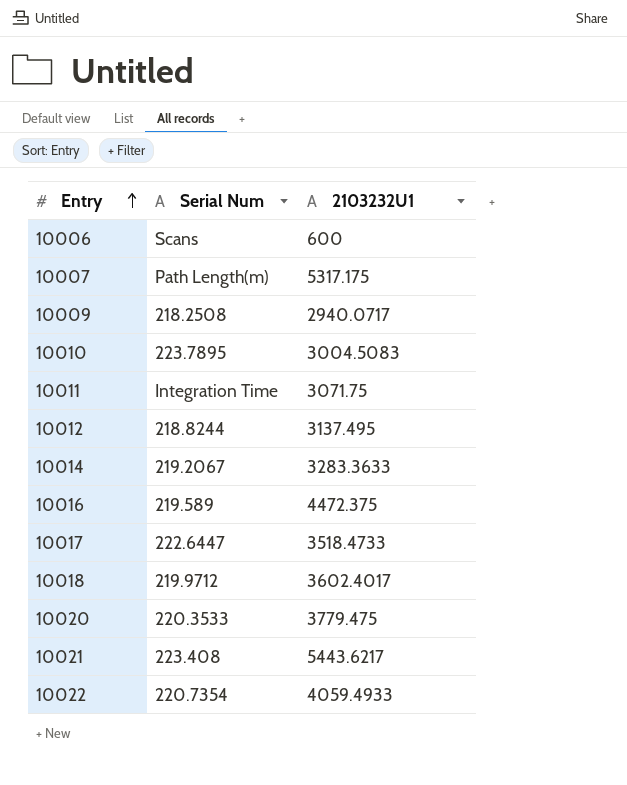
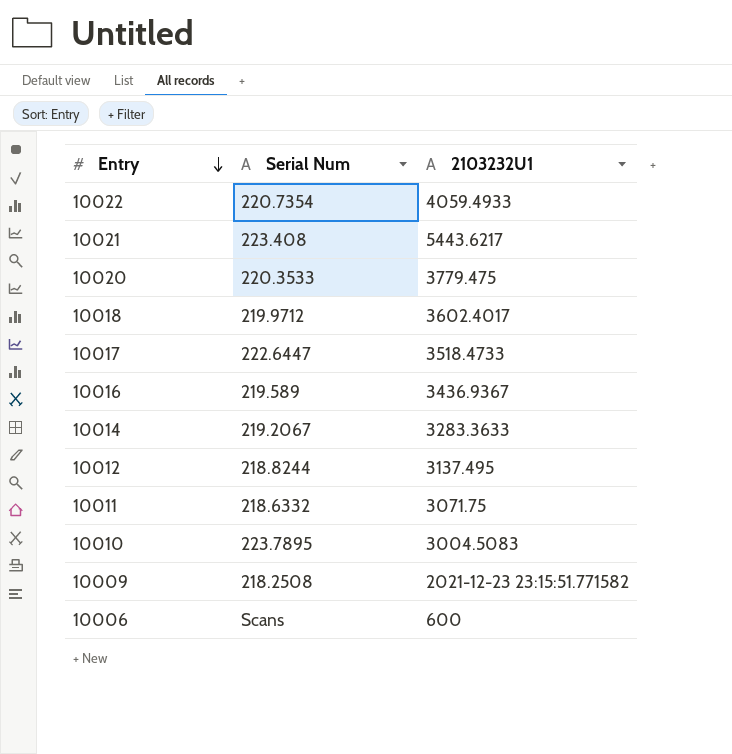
row order: Entry ascending -> Entry descending
row 10007: Path Length(m) | 5317.175 -> none
10016 | 2103232U1: 4472.375 -> 3436.9367
10011 | Serial Num: Integration Time -> 218.6332
10009 | 2103232U1: 2940.0717 -> 2021-12-23 23:15:51.771582

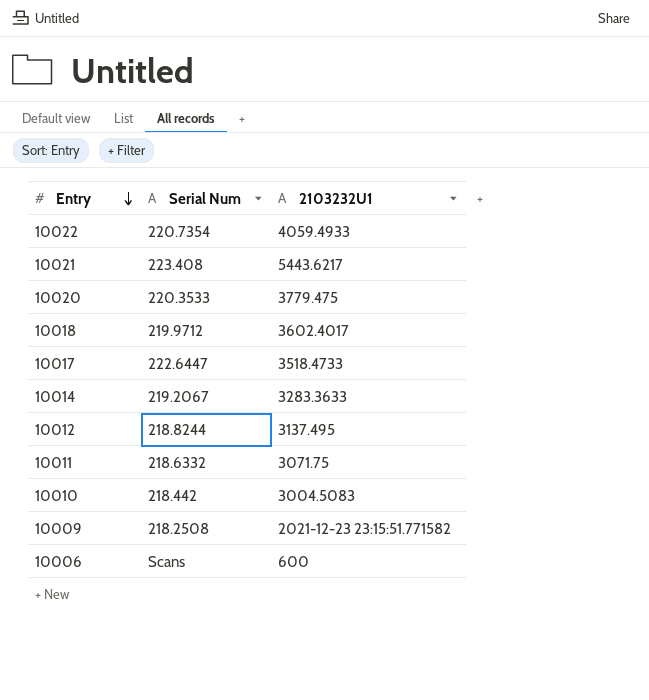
row 10016: 219.589 | 3436.9367 -> none
10010 | Serial Num: 223.7895 -> 218.442

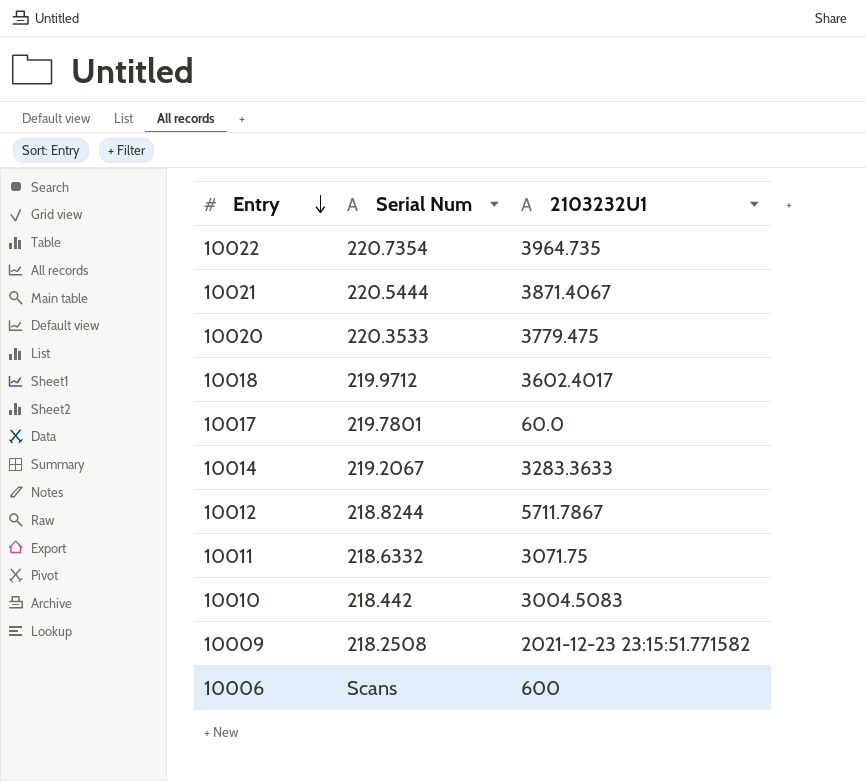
10022 | 2103232U1: 4059.4933 -> 3964.735
10021 | Serial Num: 223.408 -> 220.5444
10021 | 2103232U1: 5443.6217 -> 3871.4067
10017 | Serial Num: 222.6447 -> 219.7801
10017 | 2103232U1: 3518.4733 -> 60.0
10012 | 2103232U1: 3137.495 -> 5711.7867

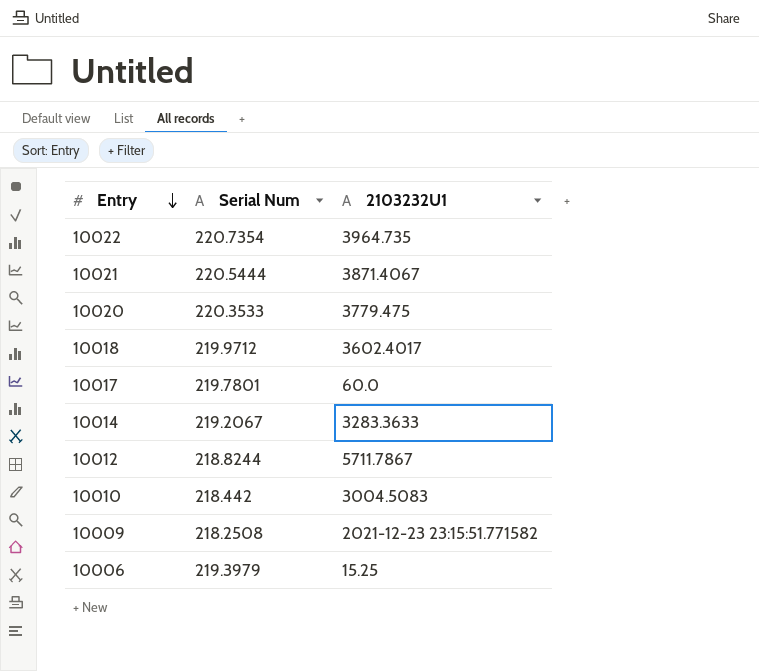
row 10011: 218.6332 | 3071.75 -> none
10006 | Serial Num: Scans -> 219.3979
10006 | 2103232U1: 600 -> 15.25

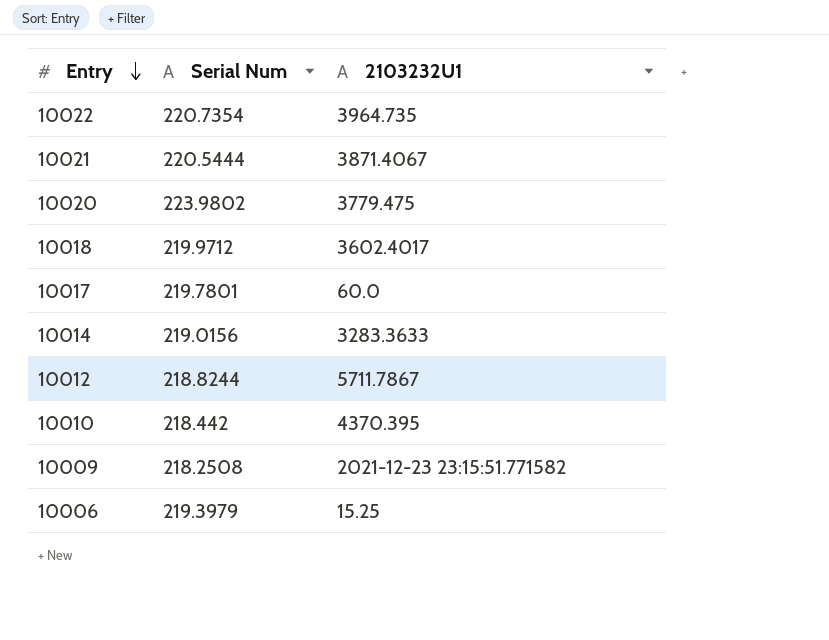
10020 | Serial Num: 220.3533 -> 223.9802
10014 | Serial Num: 219.2067 -> 219.0156
10010 | 2103232U1: 3004.5083 -> 4370.395

